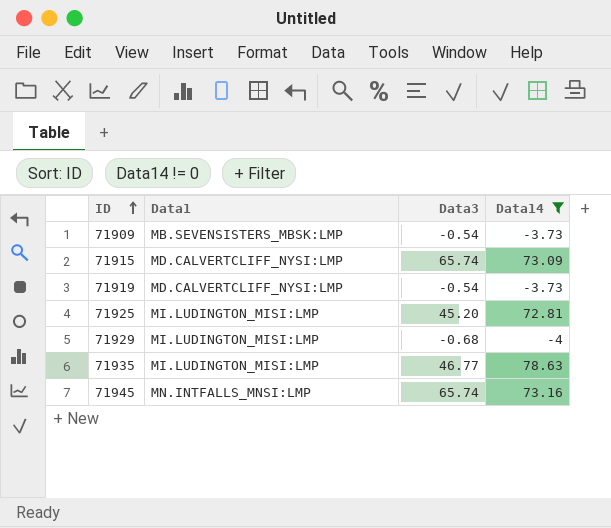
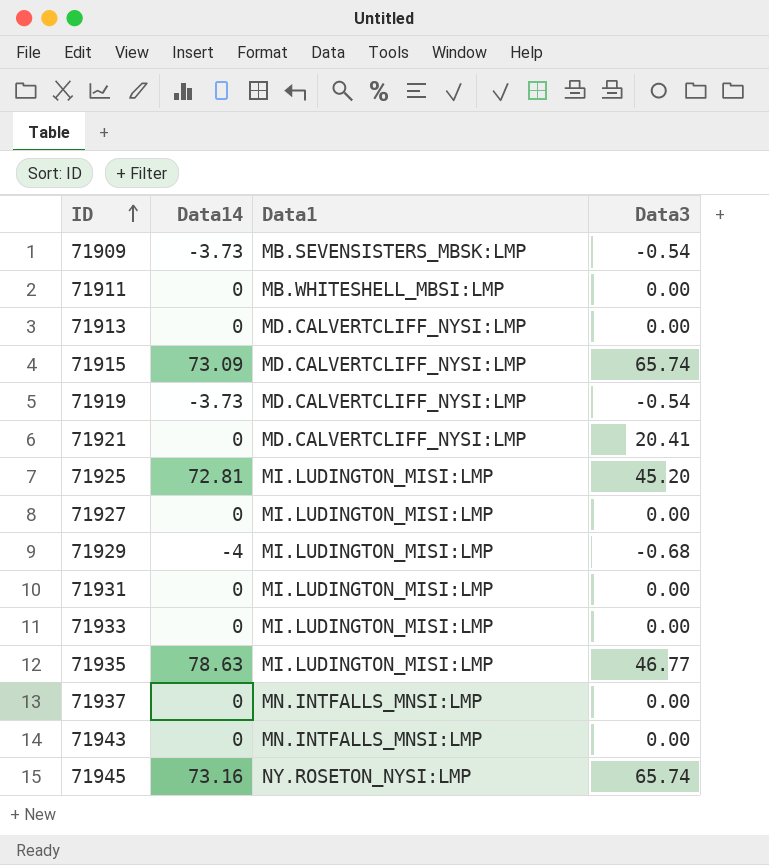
filter: Data14 != 0 -> none
column Data14 | position: 4 -> 2
71945 | Data1: MN.INTFALLS_MNSI:LMP -> NY.ROSETON_NYSI:LMP

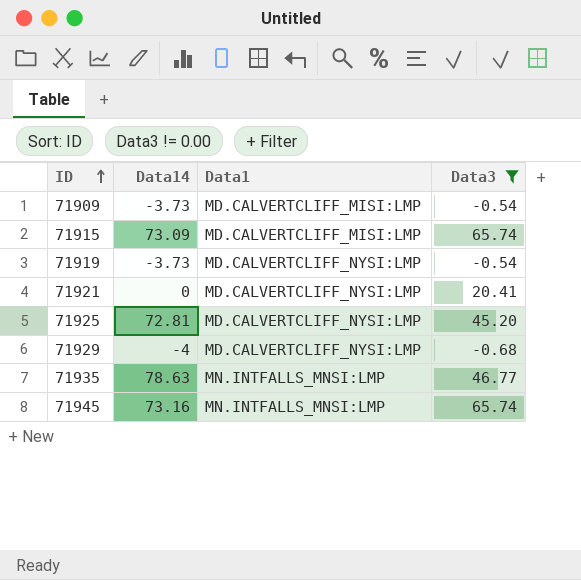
filter: none -> Data3 != 0.00
71909 | Data1: MB.SEVENSISTERS_MBSK:LMP -> MD.CALVERTCLIFF_MISI:LMP
71915 | Data1: MD.CALVERTCLIFF_NYSI:LMP -> MD.CALVERTCLIFF_MISI:LMP
71925 | Data1: MI.LUDINGTON_MISI:LMP -> MD.CALVERTCLIFF_NYSI:LMP
71929 | Data1: MI.LUDINGTON_MISI:LMP -> MD.CALVERTCLIFF_NYSI:LMP
71935 | Data1: MI.LUDINGTON_MISI:LMP -> MN.INTFALLS_MNSI:LMP
71945 | Data1: NY.ROSETON_NYSI:LMP -> MN.INTFALLS_MNSI:LMP

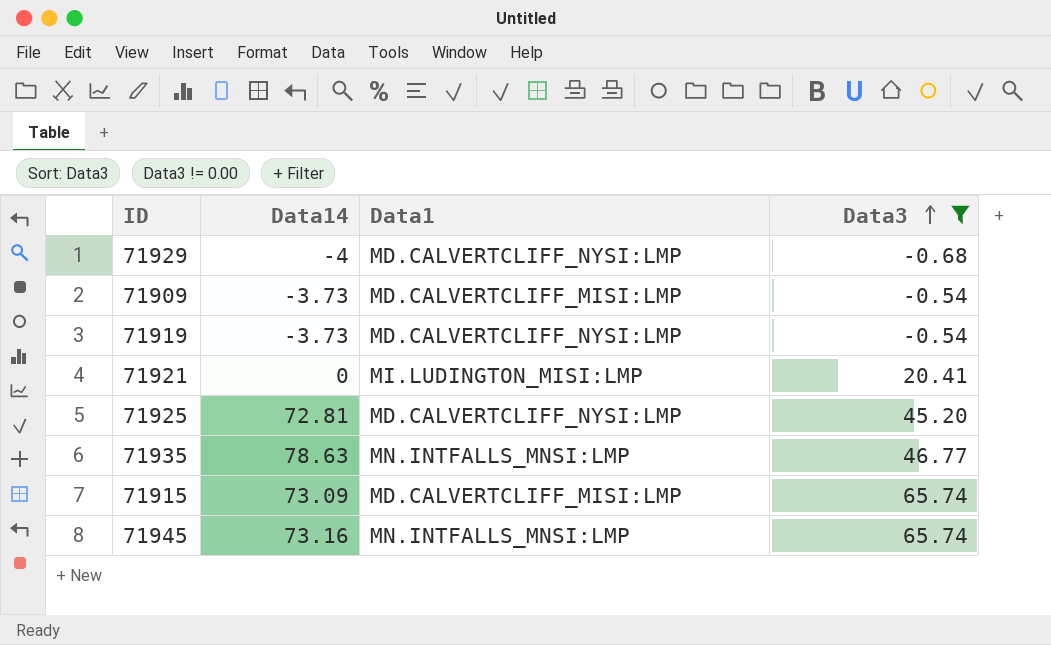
row order: ID ascending -> Data3 ascending
71921 | Data1: MD.CALVERTCLIFF_NYSI:LMP -> MI.LUDINGTON_MISI:LMP

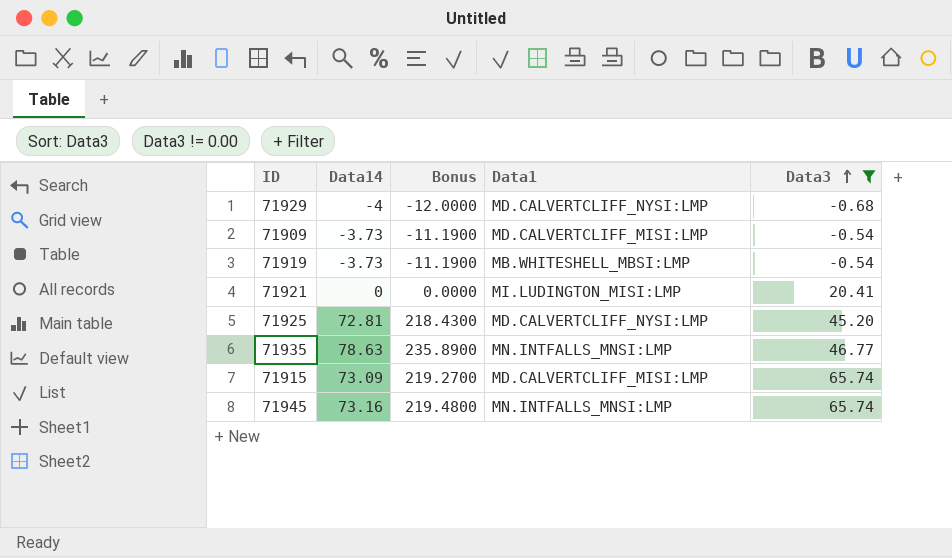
column Bonus | formula: none -> [Data14] * 3
71919 | Data1: MD.CALVERTCLIFF_NYSI:LMP -> MB.WHITESHELL_MBSI:LMP

